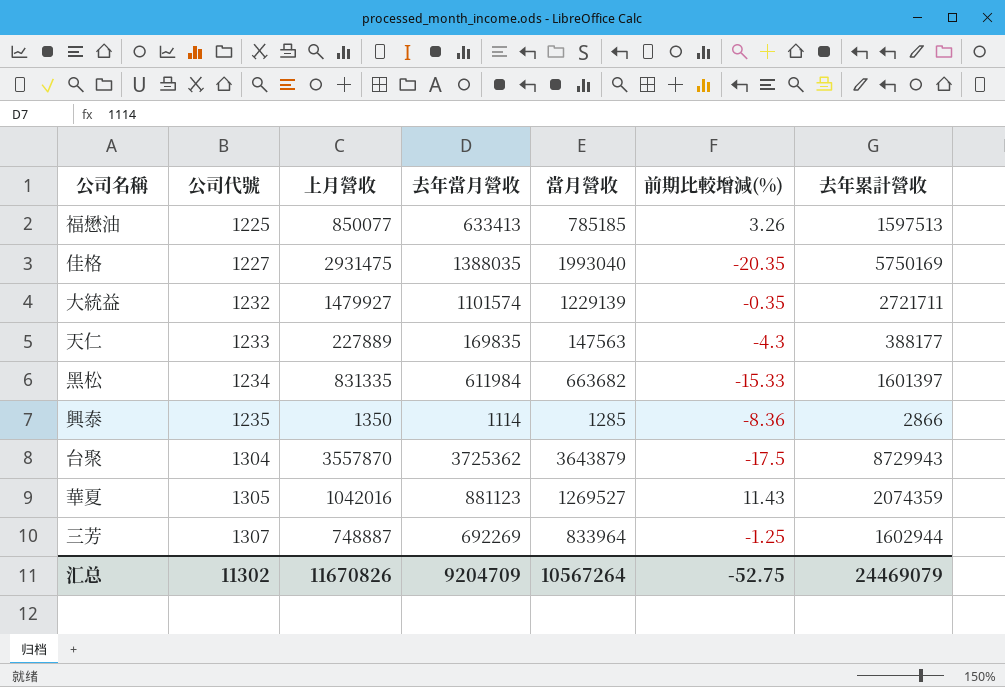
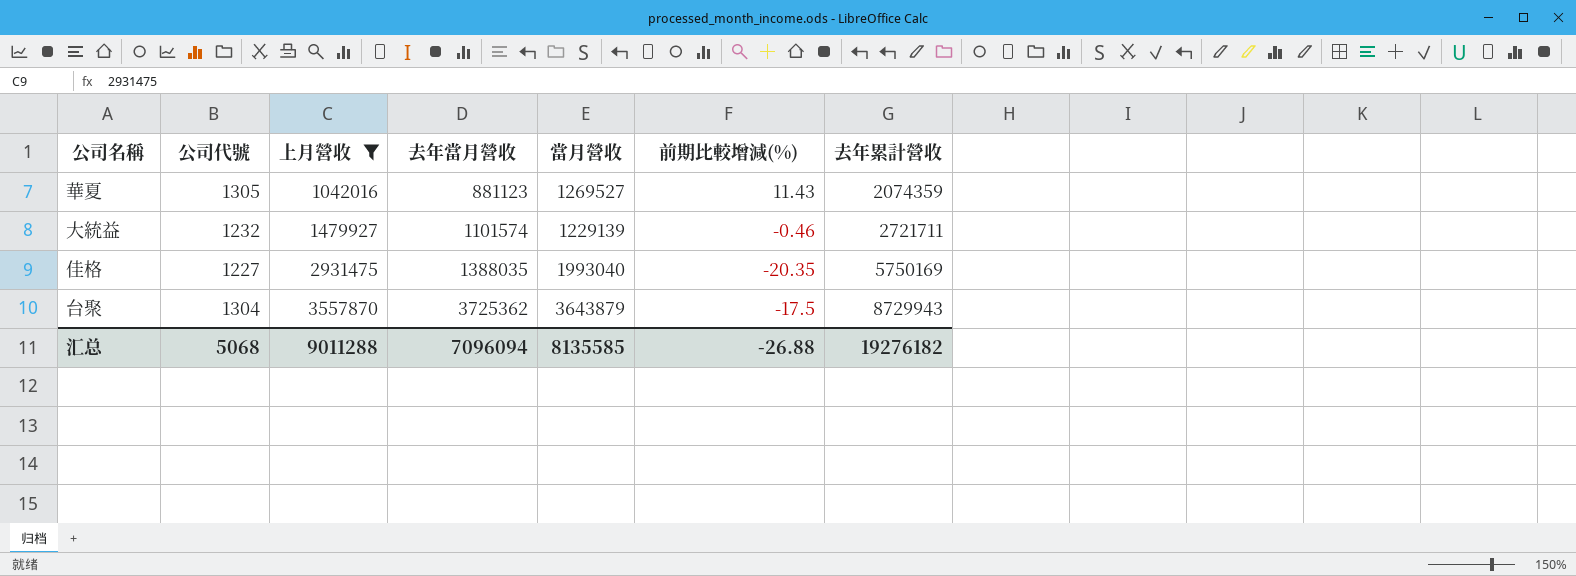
filter: none -> 上月營收 >= 1042016
row order: 公司代號 ascending -> 上月營收 ascending
大統益 | 前期比較增減(%): -0.35 -> -0.46
汇总 | 公司代號: 11302 -> 5068
汇总 | 上月營收: 11670826 -> 9011288
汇总 | 去年當月營收: 9204709 -> 7096094
汇总 | 當月營收: 10567264 -> 8135585
汇总 | 前期比較增減(%): -52.75 -> -26.88
汇总 | 去年累計營收: 24469079 -> 19276182

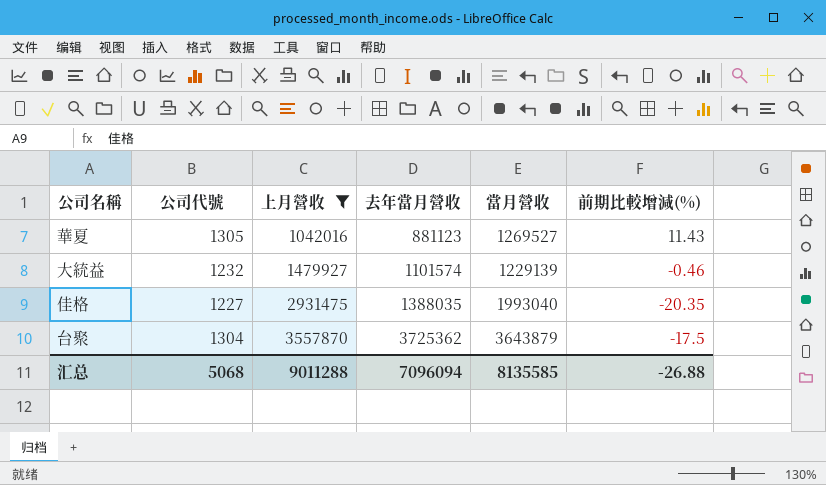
column 去年累計營收 | position: 7 -> none

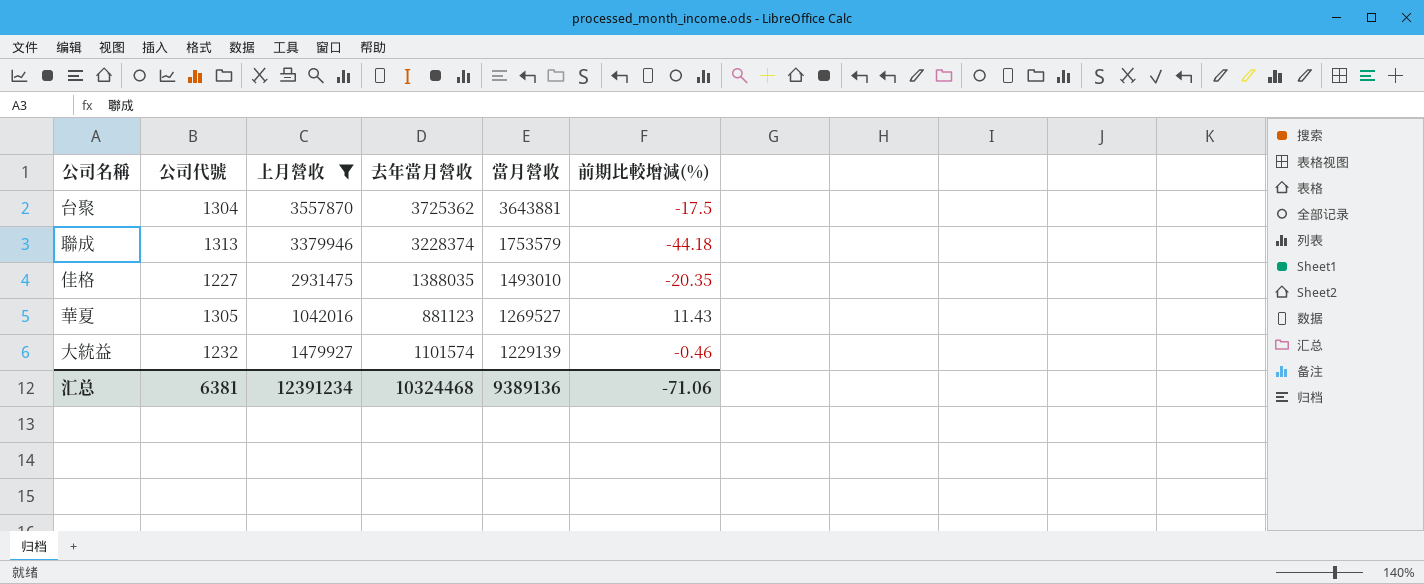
row order: 上月營收 ascending -> 當月營收 descending
台聚 | 當月營收: 3643879 -> 3643881
row 聯成: none -> 1313 | 3379946 | 3228374 | 1753579 | -44.18
佳格 | 當月營收: 1993040 -> 1493010
汇总 | 公司代號: 5068 -> 6381
汇总 | 上月營收: 9011288 -> 12391234
汇总 | 去年當月營收: 7096094 -> 10324468
汇总 | 當月營收: 8135585 -> 9389136
汇总 | 前期比較增減(%): -26.88 -> -71.06

